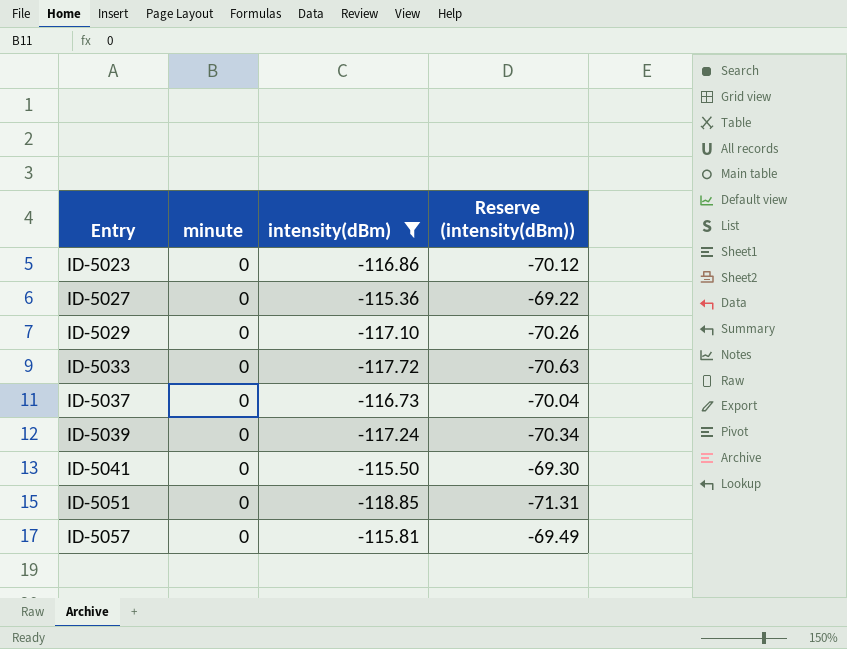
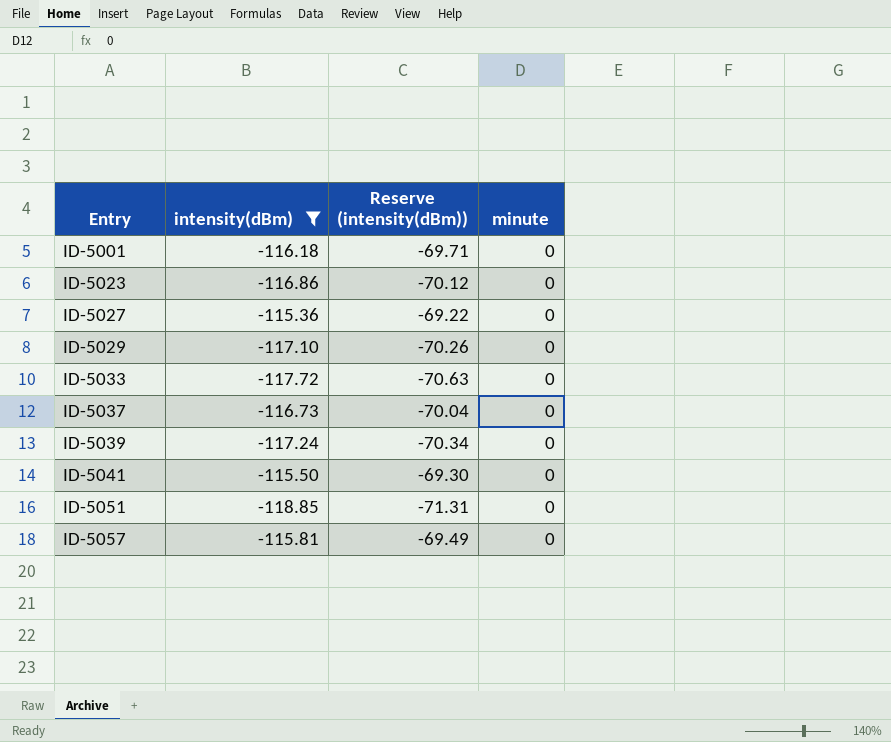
column minute | position: 2 -> 4
row ID-5001: none -> -116.18 | -69.71 | 0

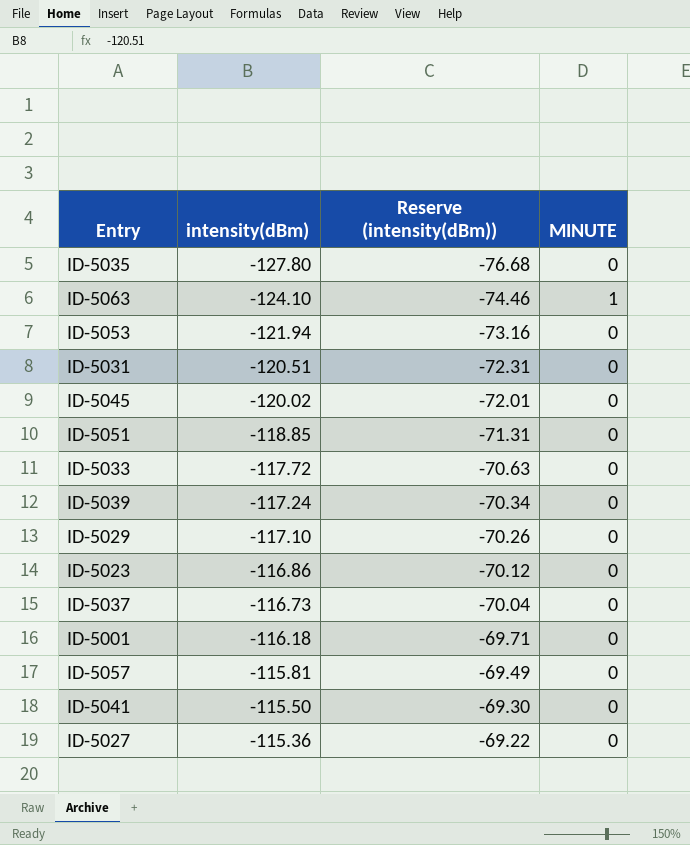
filter: intensity(dBm) >= -118.85 -> none
row order: Entry ascending -> intensity(dBm) ascending
column name: minute -> MINUTE

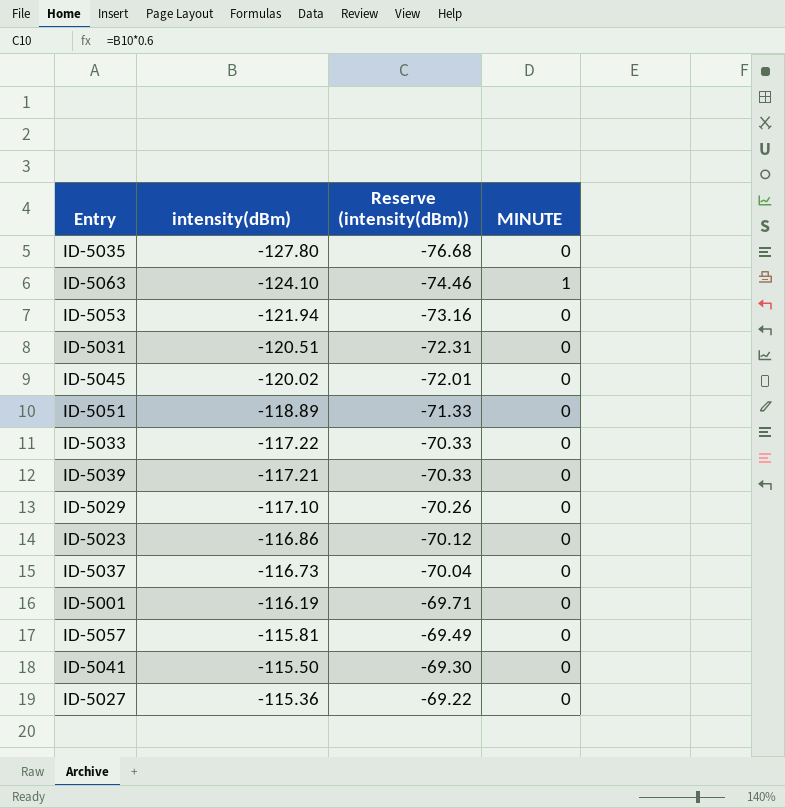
ID-5051 | intensity(dBm): -118.85 -> -118.89
ID-5051 | Reserve (intensity(dBm)): -71.31 -> -71.33
ID-5033 | intensity(dBm): -117.72 -> -117.22
ID-5033 | Reserve (intensity(dBm)): -70.63 -> -70.33
ID-5039 | intensity(dBm): -117.24 -> -117.21
ID-5039 | Reserve (intensity(dBm)): -70.34 -> -70.33
ID-5001 | intensity(dBm): -116.18 -> -116.19

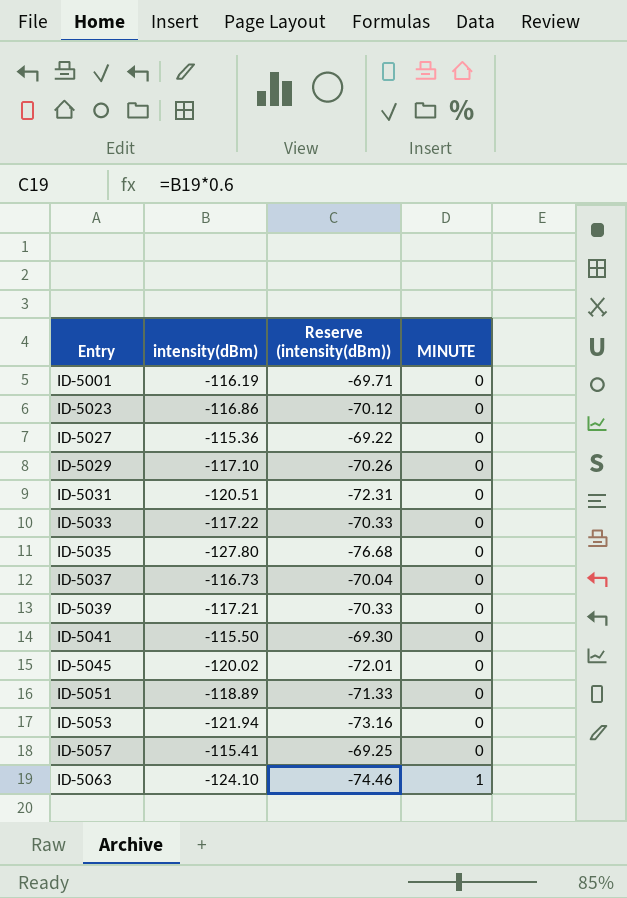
row order: intensity(dBm) ascending -> Entry ascending
ID-5057 | intensity(dBm): -115.81 -> -115.41
ID-5057 | Reserve (intensity(dBm)): -69.49 -> -69.25

